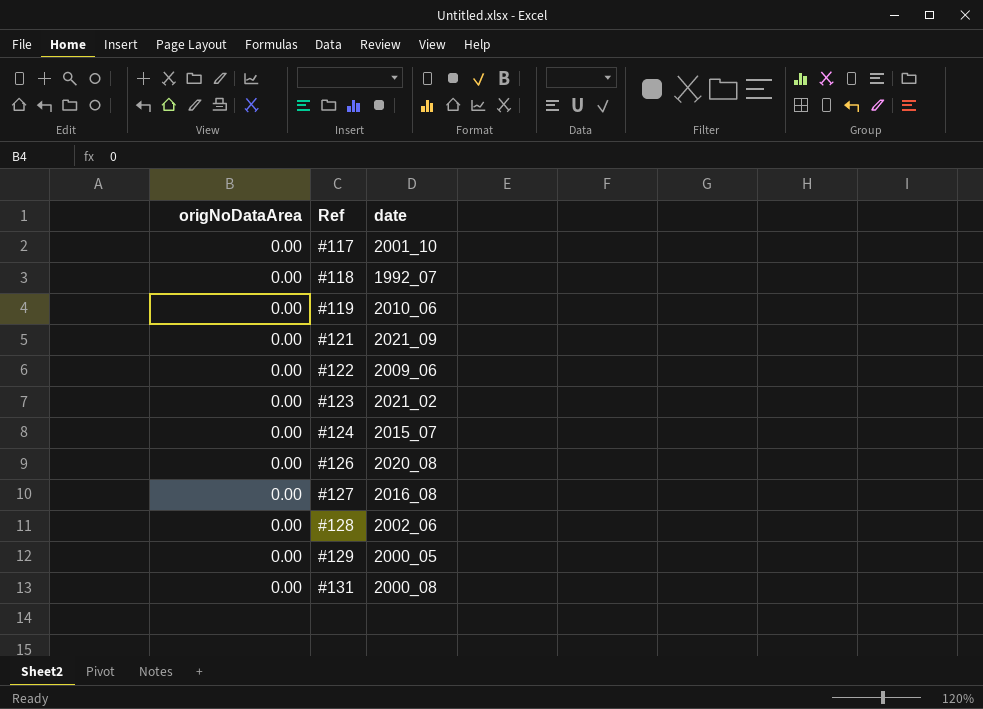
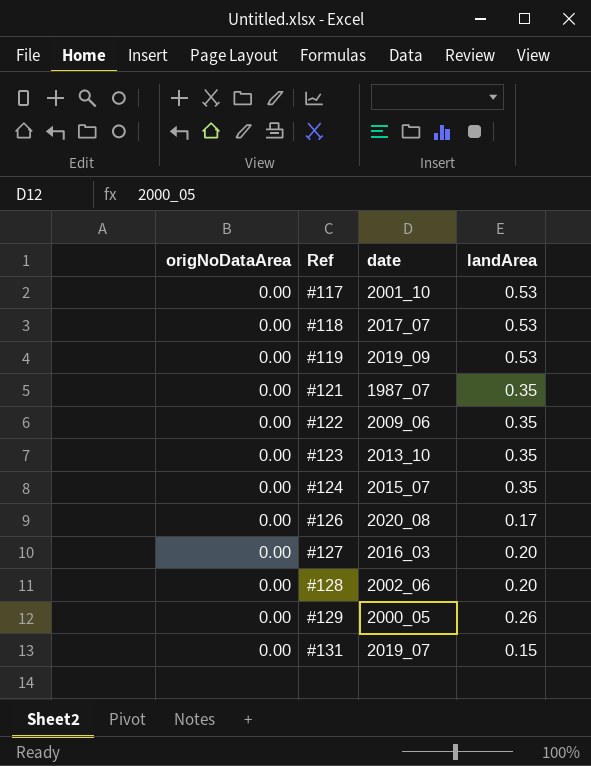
column landArea | position: none -> 4
#118 | date: 1992_07 -> 2017_07
#119 | date: 2010_06 -> 2019_09
#121 | date: 2021_09 -> 1987_07
#123 | date: 2021_02 -> 2013_10
#127 | date: 2016_08 -> 2016_03
#131 | date: 2000_08 -> 2019_07

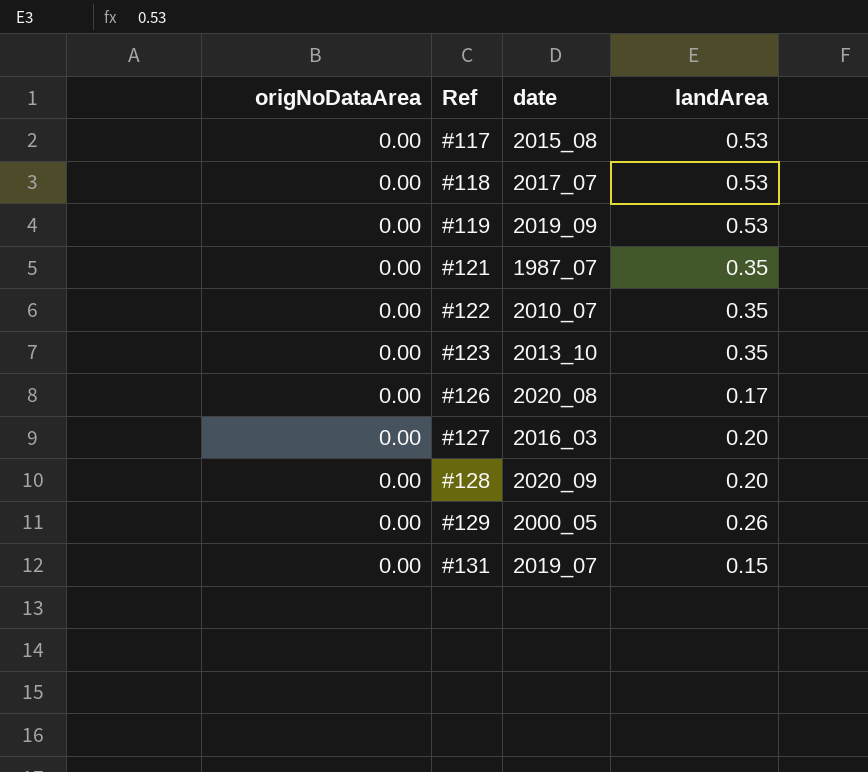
row #124: 0.00 | 2015_07 | 0.35 -> none
#117 | date: 2001_10 -> 2015_08
#122 | date: 2009_06 -> 2010_07
#128 | date: 2002_06 -> 2020_09

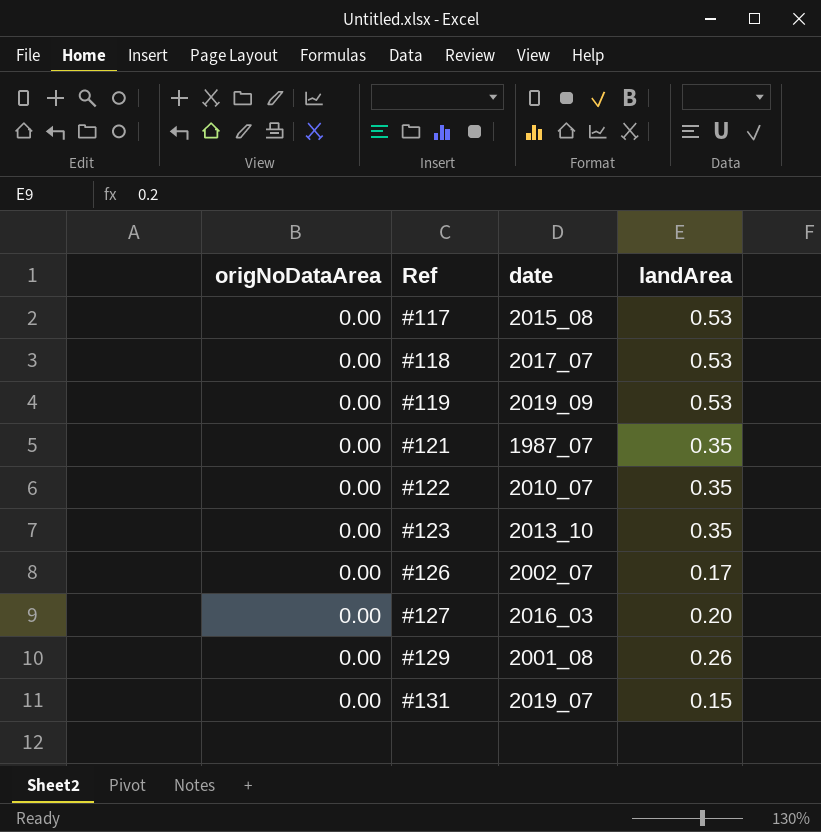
row #128: 0.00 | 2020_09 | 0.20 -> none
#126 | date: 2020_08 -> 2002_07
#129 | date: 2000_05 -> 2001_08

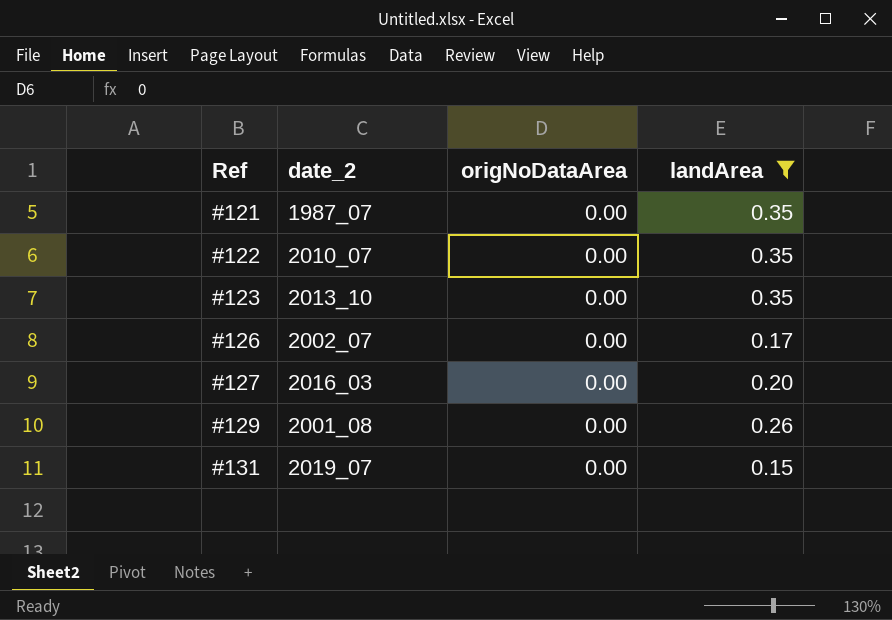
filter: none -> landArea != 0.53
column name: date -> date_2
column origNoDataArea | position: 1 -> 3

